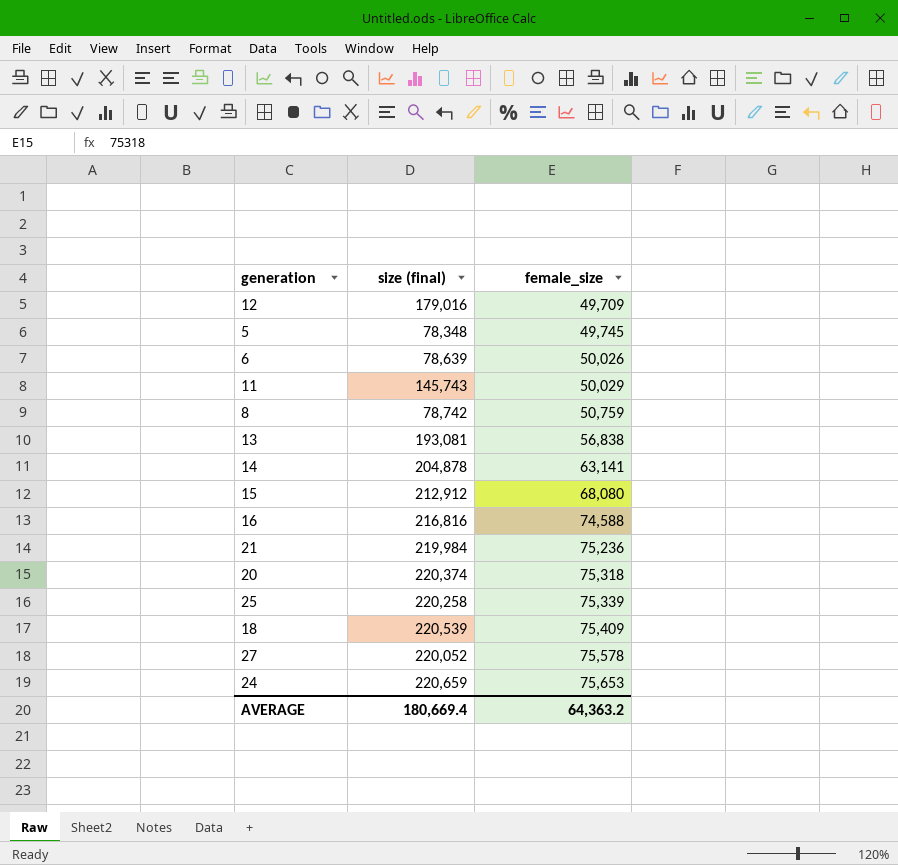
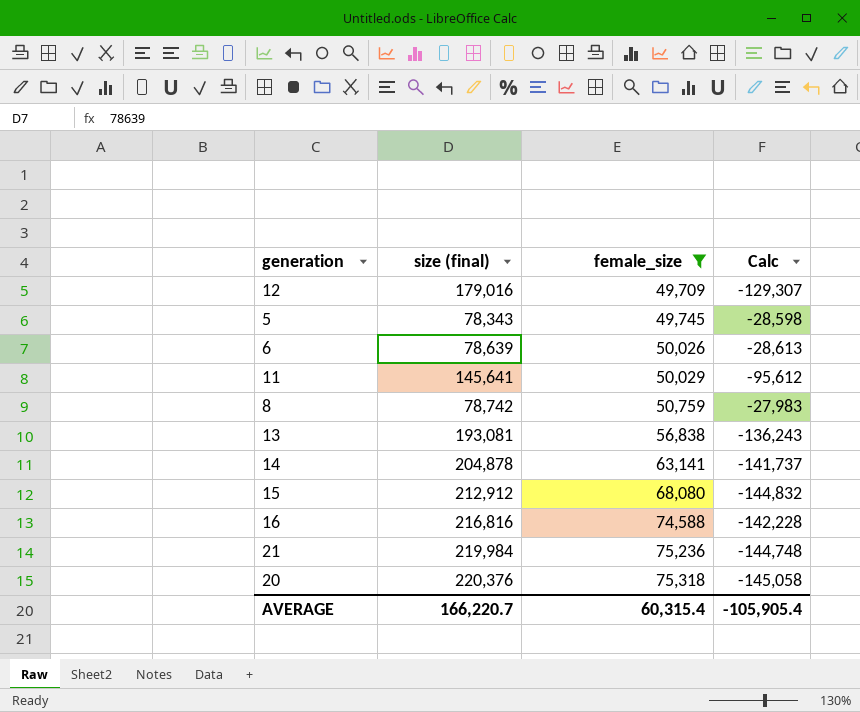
filter: none -> female_size <= 75,318
column Calc | formula: none -> [female_size] - [size (final)]
5 | size (final): 78,348 -> 78,343
11 | size (final): 145,743 -> 145,641
20 | size (final): 220,374 -> 220,376
AVERAGE | size (final): 180,669.4 -> 166,220.7
AVERAGE | female_size: 64,363.2 -> 60,315.4

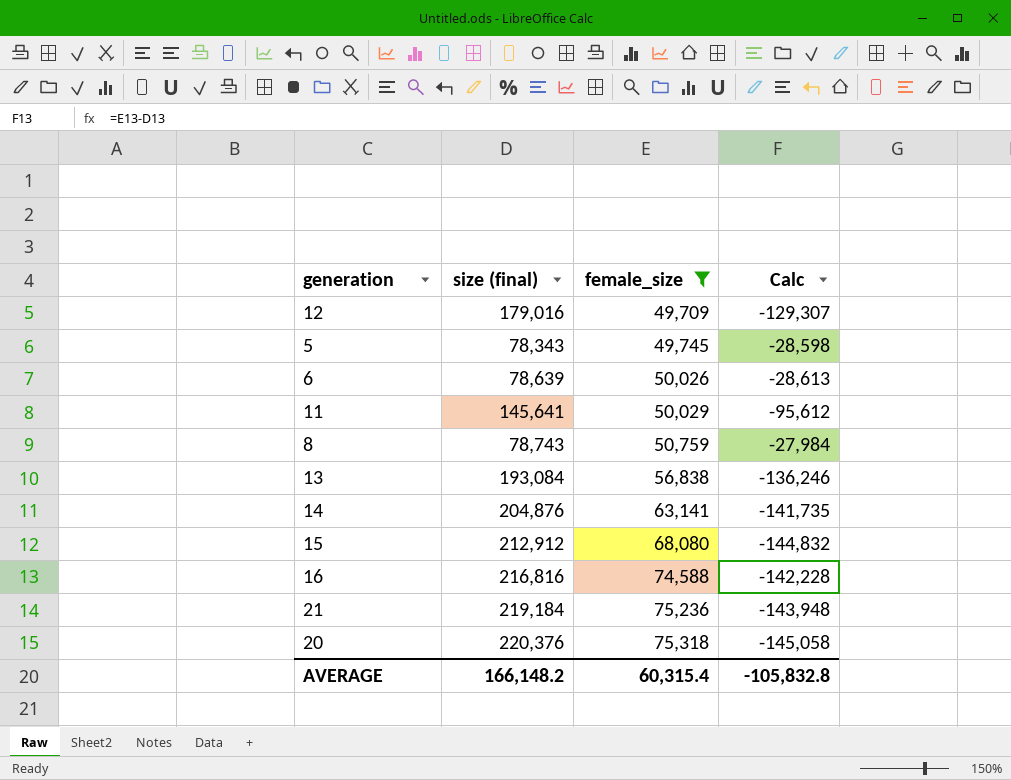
8 | size (final): 78,742 -> 78,743
8 | Calc: -27,983 -> -27,984
13 | size (final): 193,081 -> 193,084
13 | Calc: -136,243 -> -136,246
14 | size (final): 204,878 -> 204,876
14 | Calc: -141,737 -> -141,735
21 | size (final): 219,984 -> 219,184
21 | Calc: -144,748 -> -143,948
AVERAGE | size (final): 166,220.7 -> 166,148.2
AVERAGE | Calc: -105,905.4 -> -105,832.8

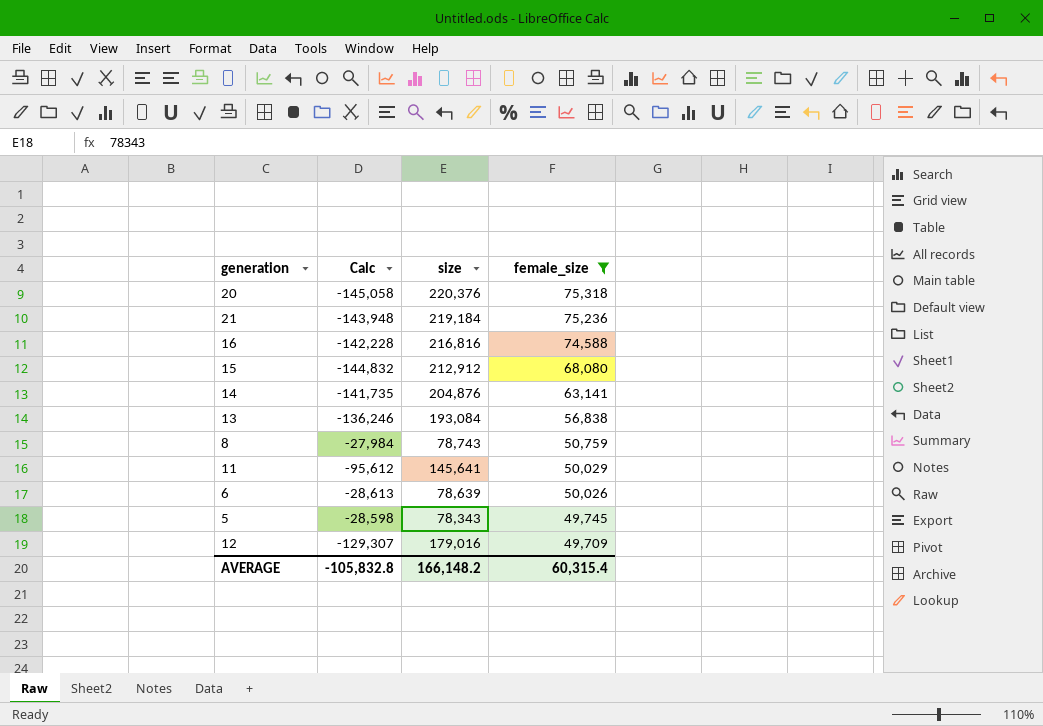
row order: female_size ascending -> female_size descending
column Calc | position: 4 -> 2
column name: size (final) -> size

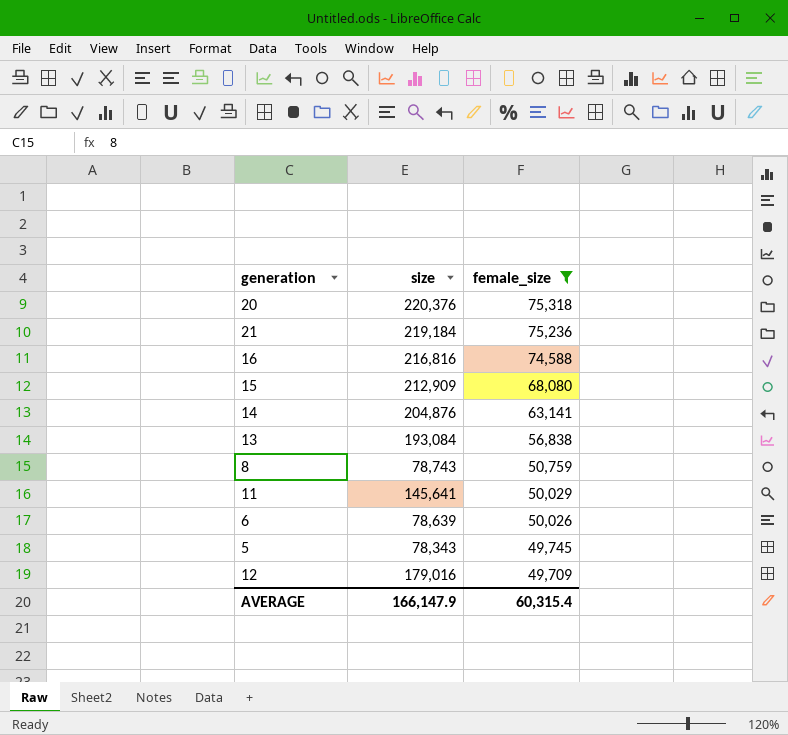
column Calc | formula: [female_size] - [size] -> none
15 | size: 212,912 -> 212,909
AVERAGE | size: 166,148.2 -> 166,147.9

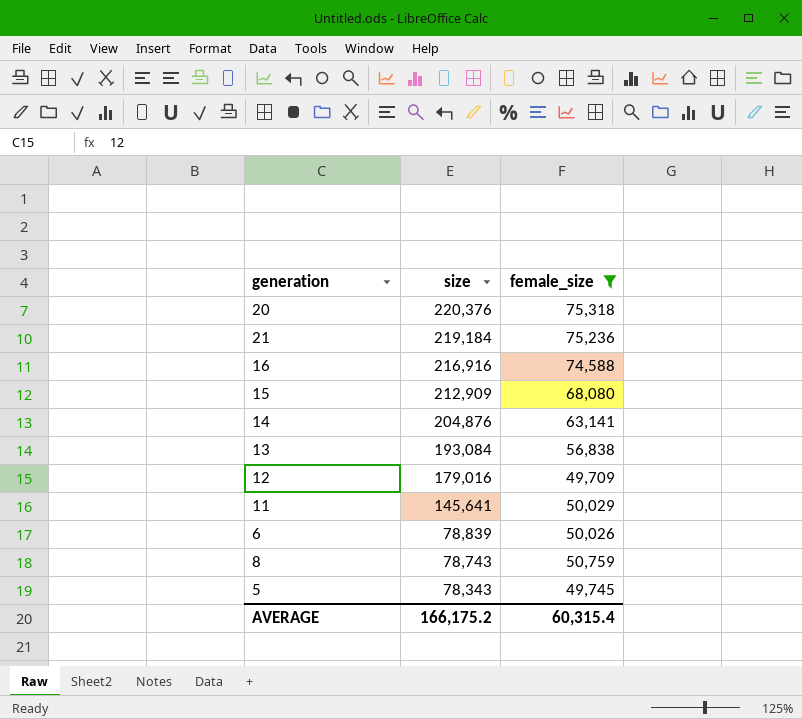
row order: female_size descending -> size descending
16 | size: 216,816 -> 216,916
6 | size: 78,639 -> 78,839
AVERAGE | size: 166,147.9 -> 166,175.2

